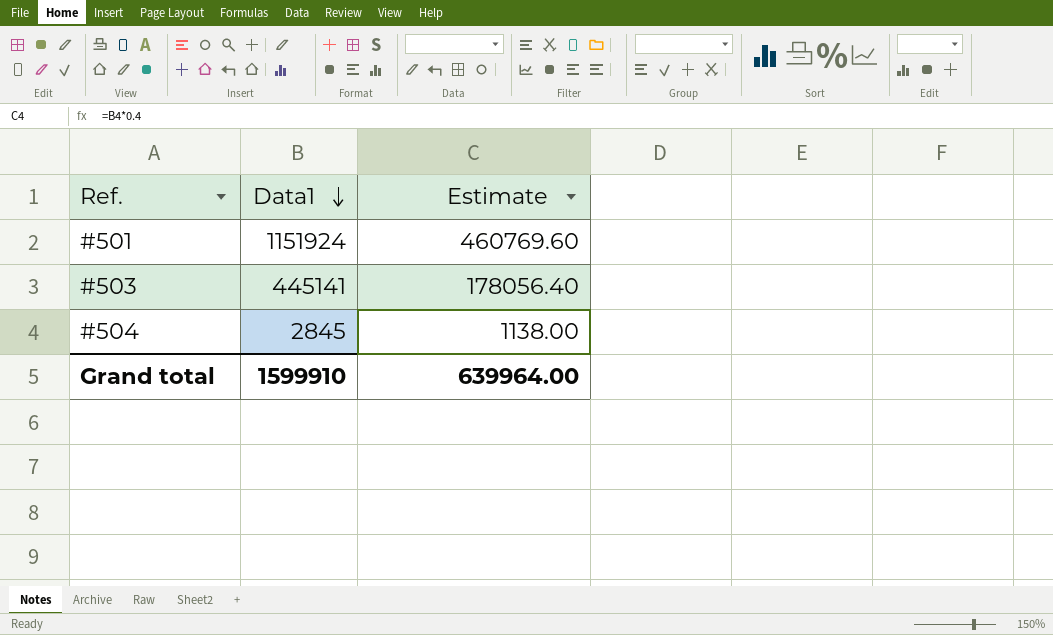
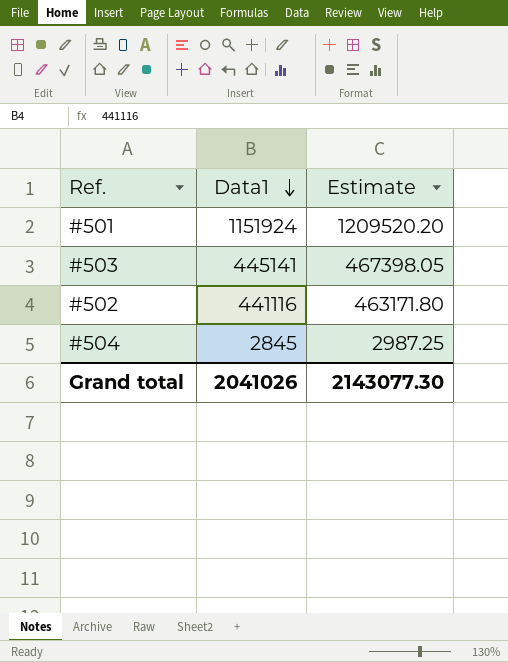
column Estimate | formula: [Data1] * 0.4 -> [Data1] * 1.05
row #502: none -> 441116 | 463171.80
Grand total | Data1: 1599910 -> 2041026
Grand total | Estimate: 639964.00 -> 2143077.30

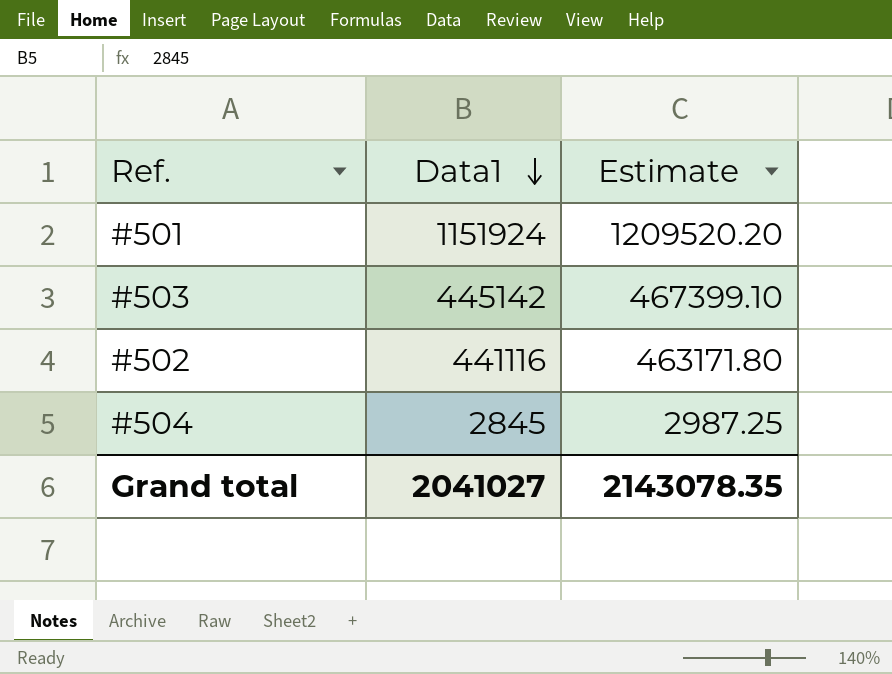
#503 | Data1: 445141 -> 445142
#503 | Estimate: 467398.05 -> 467399.10
Grand total | Data1: 2041026 -> 2041027
Grand total | Estimate: 2143077.30 -> 2143078.35

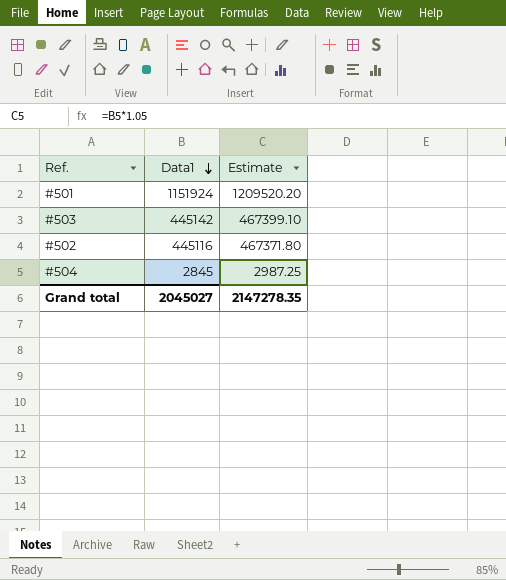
#502 | Data1: 441116 -> 445116
#502 | Estimate: 463171.80 -> 467371.80
Grand total | Data1: 2041027 -> 2045027
Grand total | Estimate: 2143078.35 -> 2147278.35

